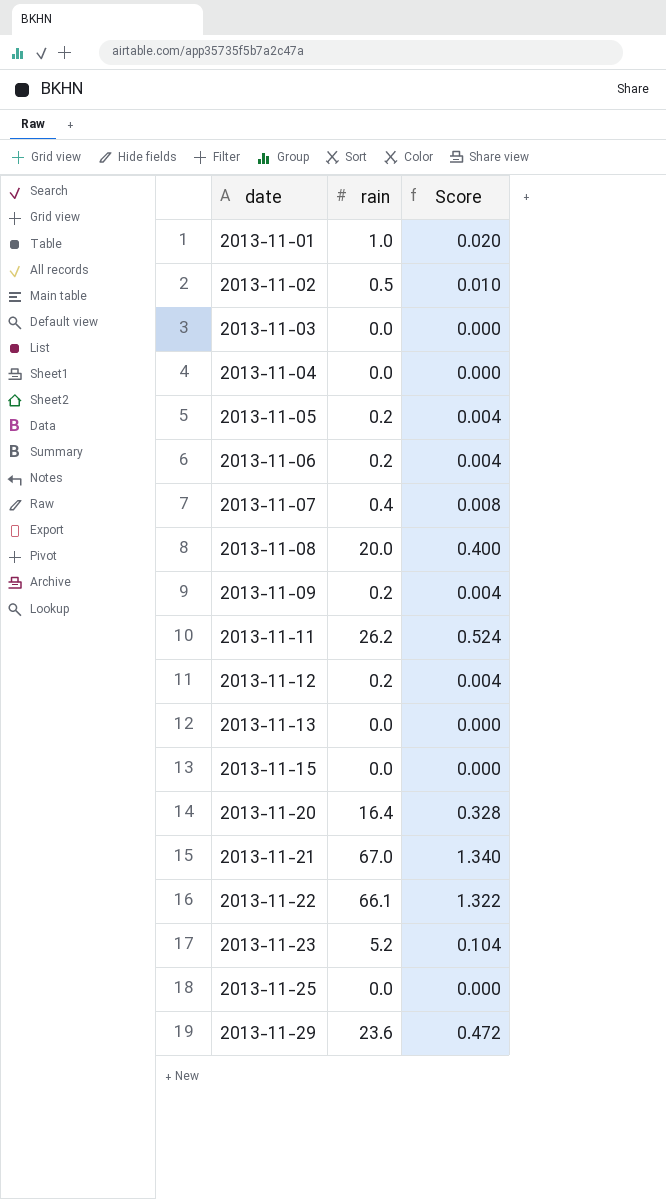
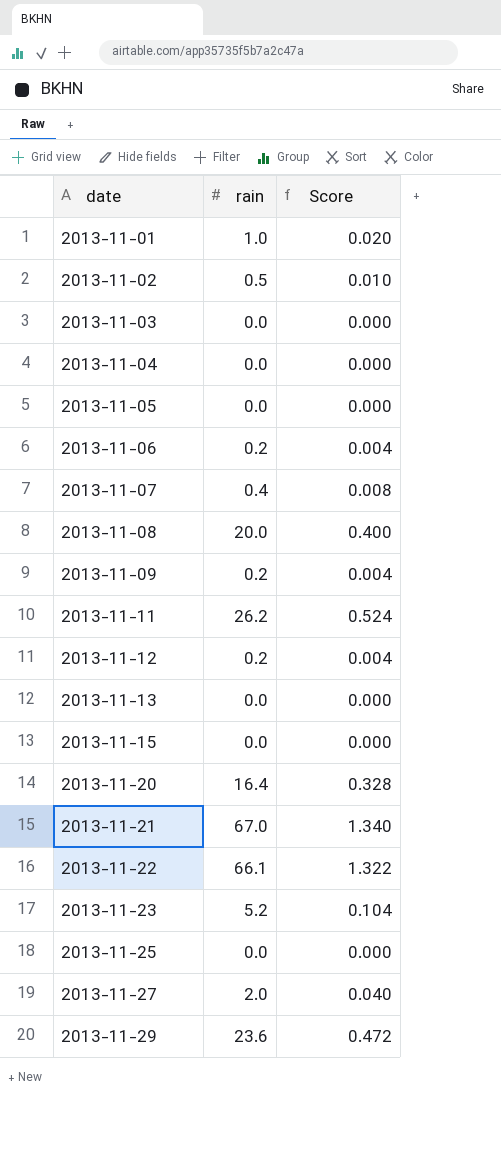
2013-11-05 | rain: 0.2 -> 0.0
2013-11-05 | Score: 0.004 -> 0.000
row 2013-11-27: none -> 2.0 | 0.040

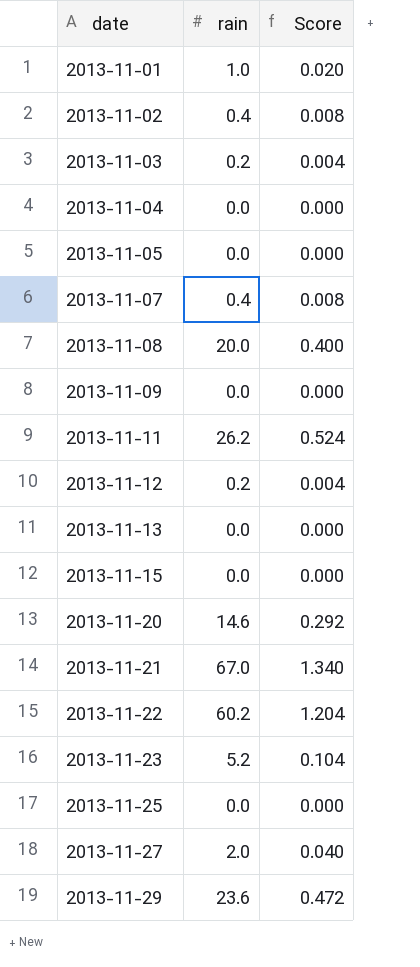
row 2013-11-06: 0.2 | 0.004 -> none
2013-11-02 | rain: 0.5 -> 0.4
2013-11-02 | Score: 0.010 -> 0.008
2013-11-03 | rain: 0.0 -> 0.2
2013-11-03 | Score: 0.000 -> 0.004
2013-11-09 | rain: 0.2 -> 0.0
2013-11-09 | Score: 0.004 -> 0.000
2013-11-20 | rain: 16.4 -> 14.6
2013-11-20 | Score: 0.328 -> 0.292
2013-11-22 | rain: 66.1 -> 60.2
2013-11-22 | Score: 1.322 -> 1.204

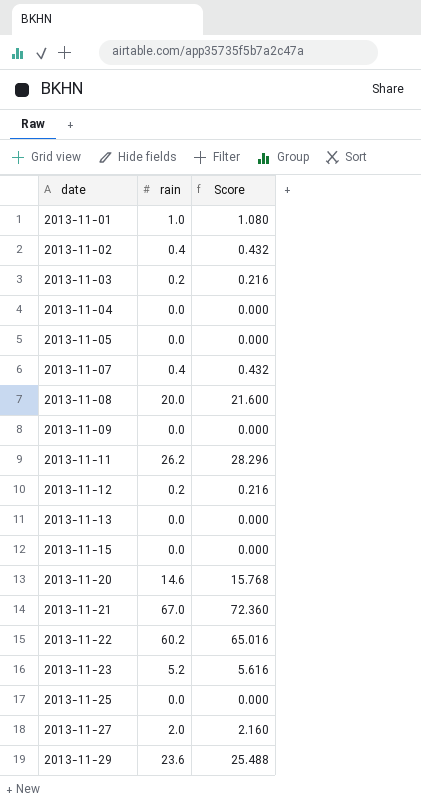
column Score | formula: [rain] * 0.02 -> [rain] * 1.08

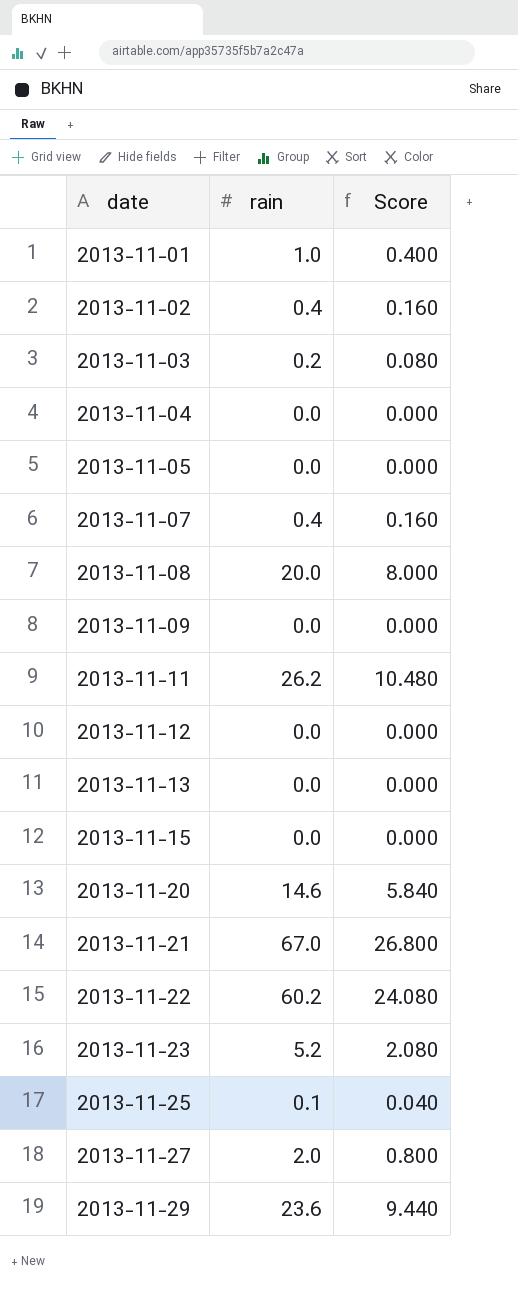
column Score | formula: [rain] * 1.08 -> [rain] * 0.4
2013-11-12 | rain: 0.2 -> 0.0
2013-11-25 | rain: 0.0 -> 0.1

